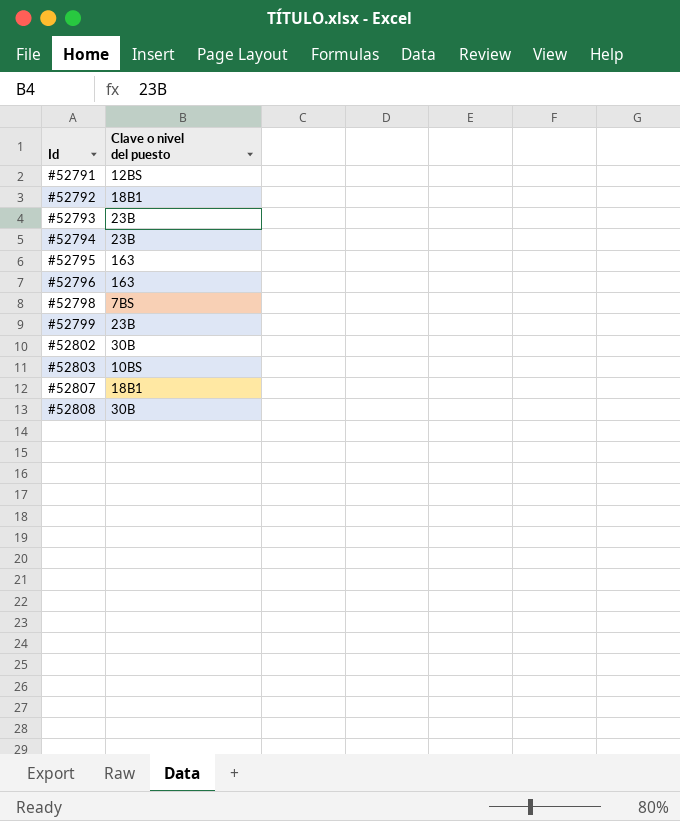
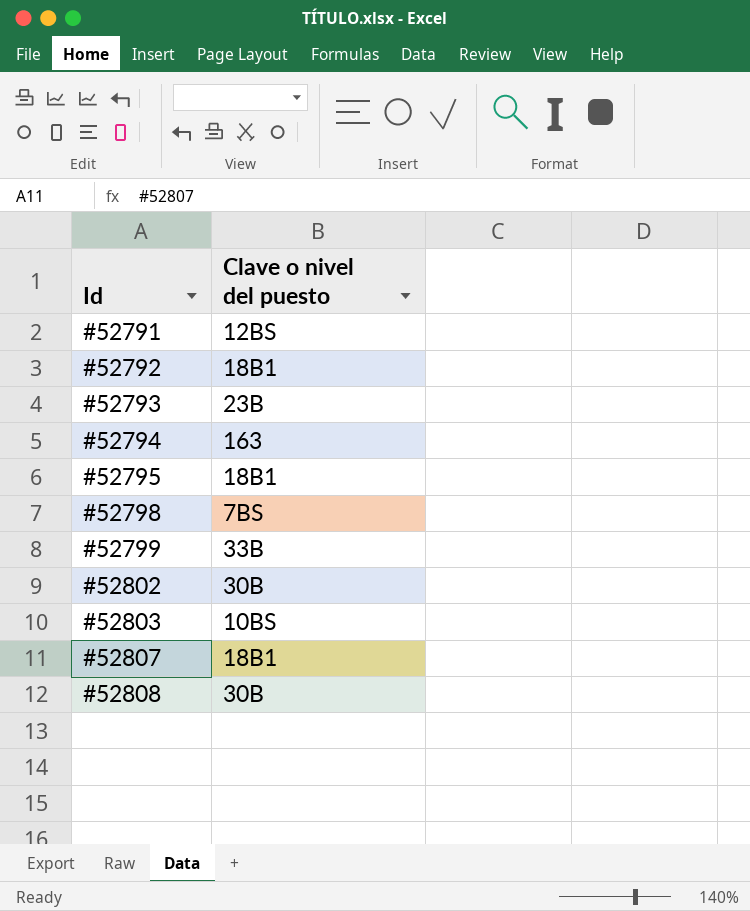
row #52796: 163 -> none
#52794 | Clave o nivel del puesto: 23B -> 163
#52795 | Clave o nivel del puesto: 163 -> 18B1
#52799 | Clave o nivel del puesto: 23B -> 33B

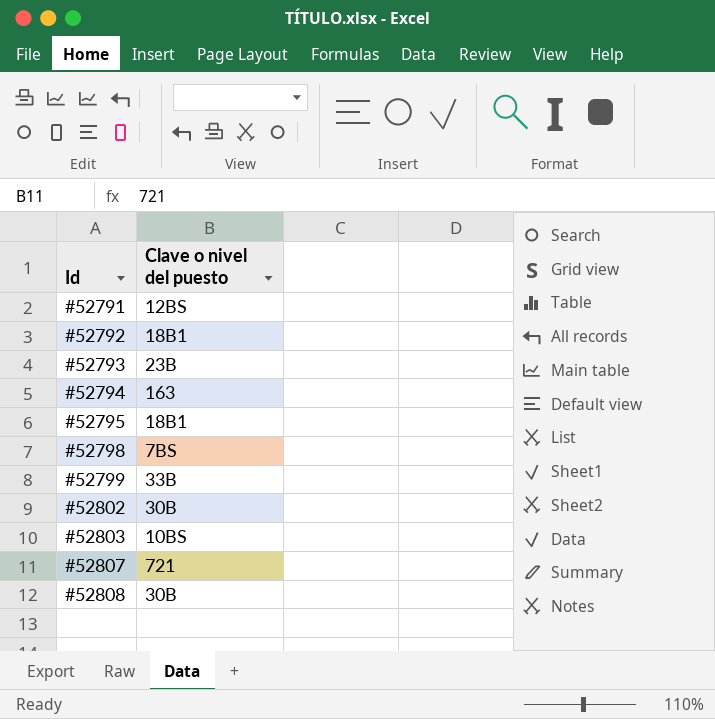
#52807 | Clave o nivel del puesto: 18B1 -> 721

